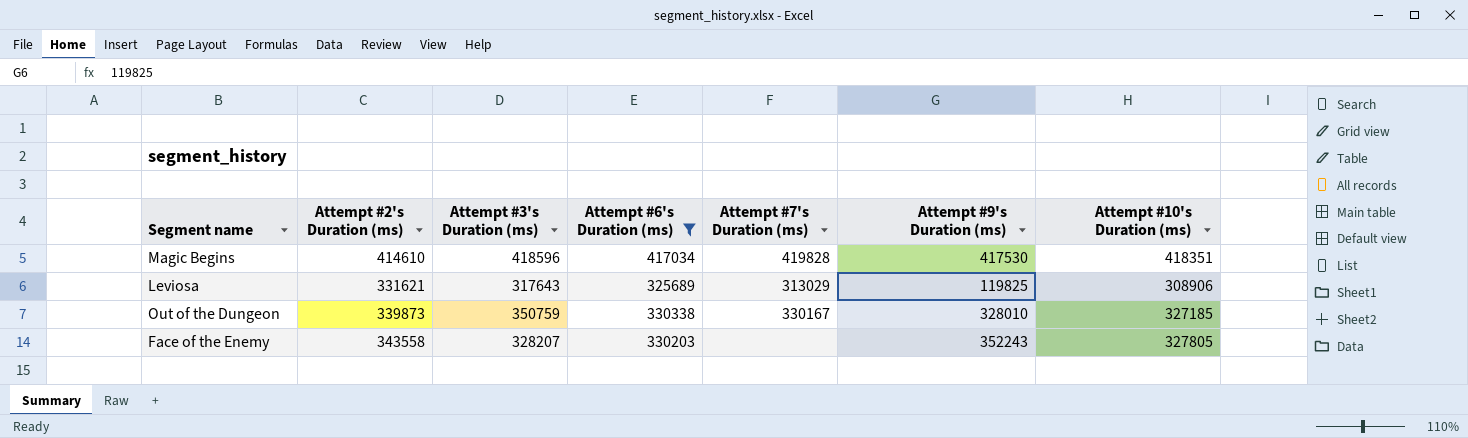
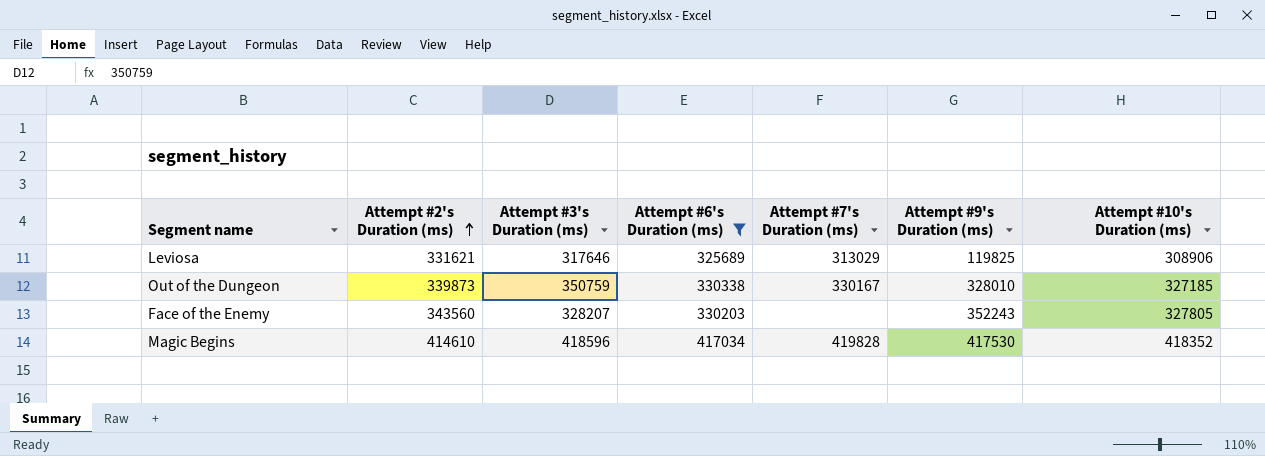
row order: none -> Attempt #2's Duration (ms) ascending
Leviosa | Attempt #3's Duration (ms): 317643 -> 317646
Face of the Enemy | Attempt #2's Duration (ms): 343558 -> 343560
Magic Begins | Attempt #10's Duration (ms): 418351 -> 418352

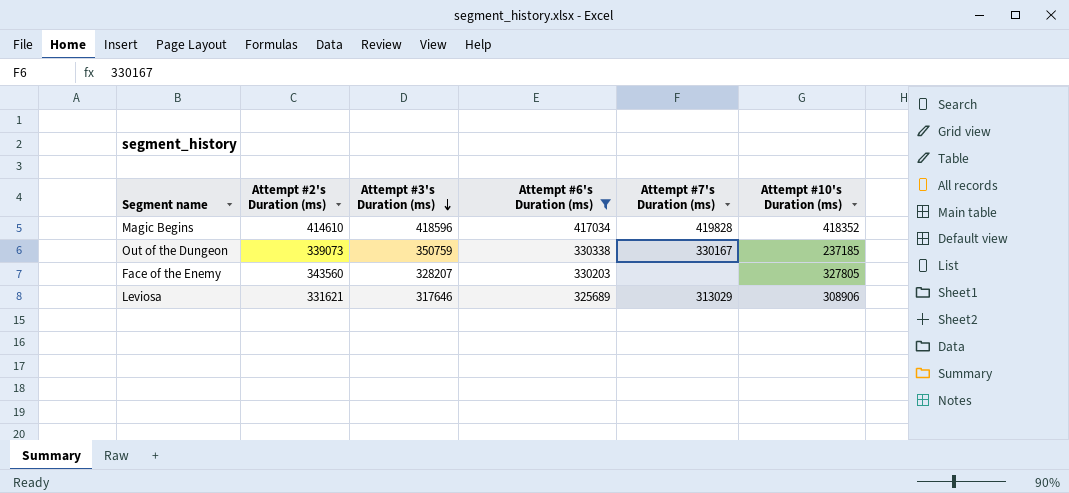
row order: Attempt #2's Duration (ms) ascending -> Attempt #3's Duration (ms) descending
column Attempt #9's Duration (ms) | position: 6 -> none
Out of the Dungeon | Attempt #2's Duration (ms): 339873 -> 339073
Out of the Dungeon | Attempt #10's Duration (ms): 327185 -> 237185

